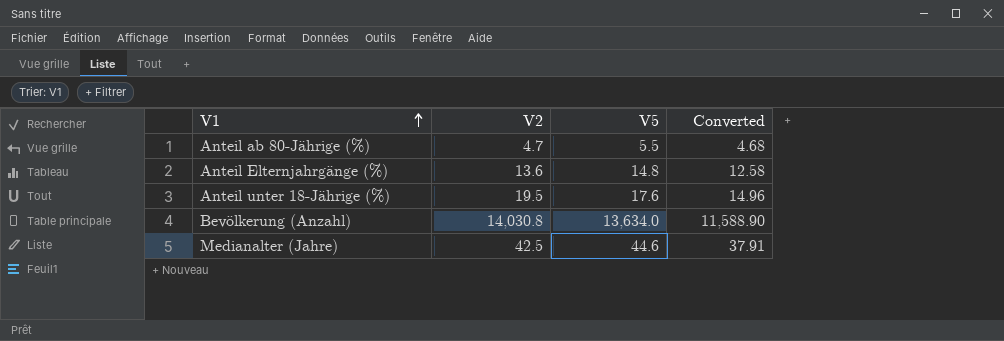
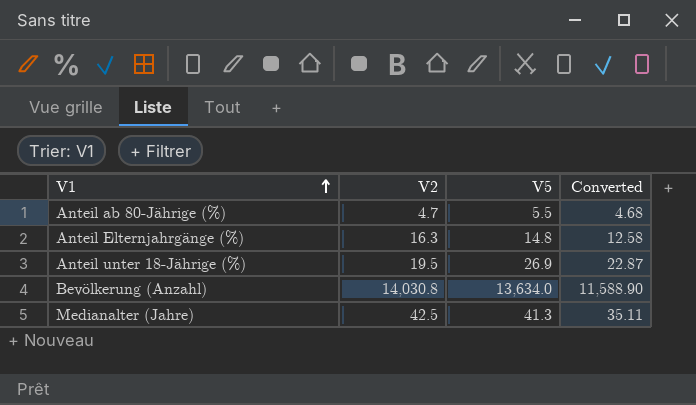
Anteil Elternjahrgänge (%) | V2: 13.6 -> 16.3
Anteil unter 18-Jährige (%) | V5: 17.6 -> 26.9
Anteil unter 18-Jährige (%) | Converted: 14.96 -> 22.87
Medianalter (Jahre) | V5: 44.6 -> 41.3
Medianalter (Jahre) | Converted: 37.91 -> 35.11

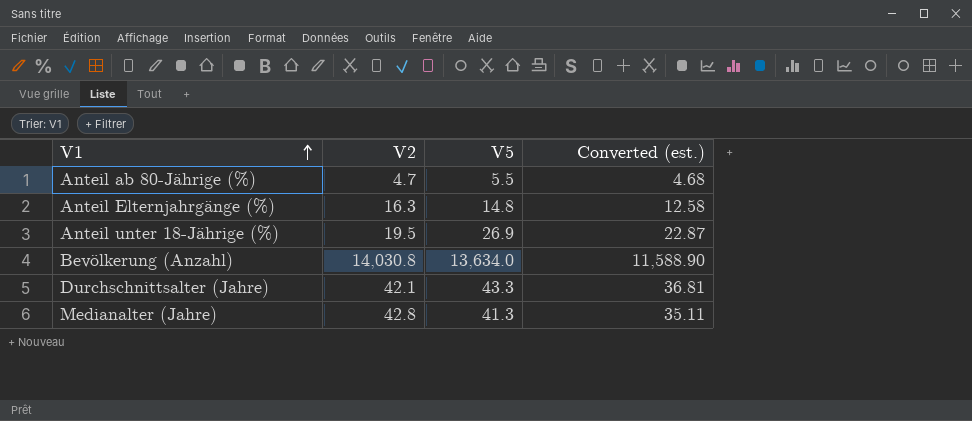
column name: Converted -> Converted (est.)
row Durchschnittsalter (Jahre): none -> 42.1 | 43.3 | 36.81
Medianalter (Jahre) | V2: 42.5 -> 42.8

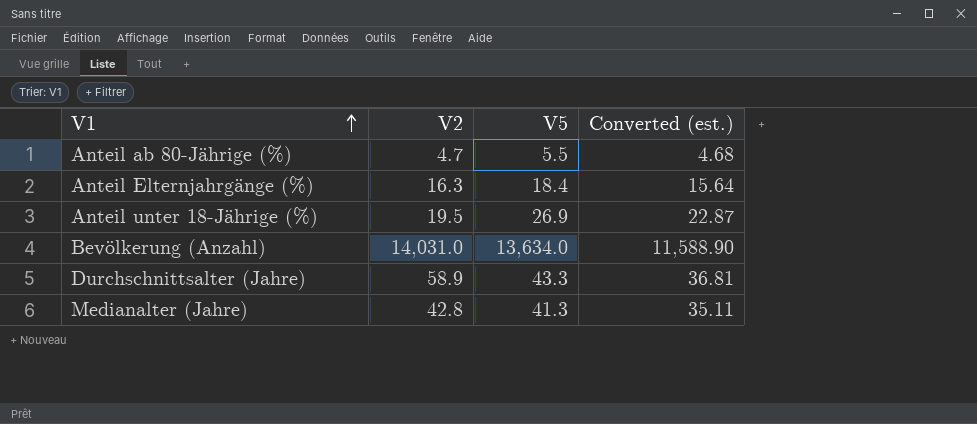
Anteil Elternjahrgänge (%) | V5: 14.8 -> 18.4
Anteil Elternjahrgänge (%) | Converted (est.): 12.58 -> 15.64
Bevölkerung (Anzahl) | V2: 14,030.8 -> 14,031.0
Durchschnittsalter (Jahre) | V2: 42.1 -> 58.9

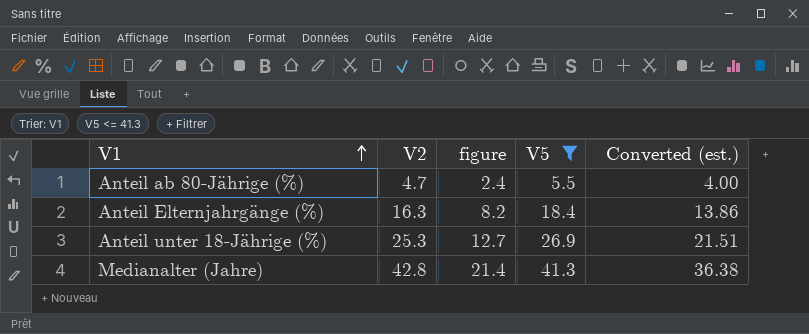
filter: none -> V5 <= 41.3
column figure | formula: none -> [V2] * 0.5
column Converted (est.) | formula: [V5] * 0.85 -> [V2] * 0.85
Anteil unter 18-Jährige (%) | V2: 19.5 -> 25.3

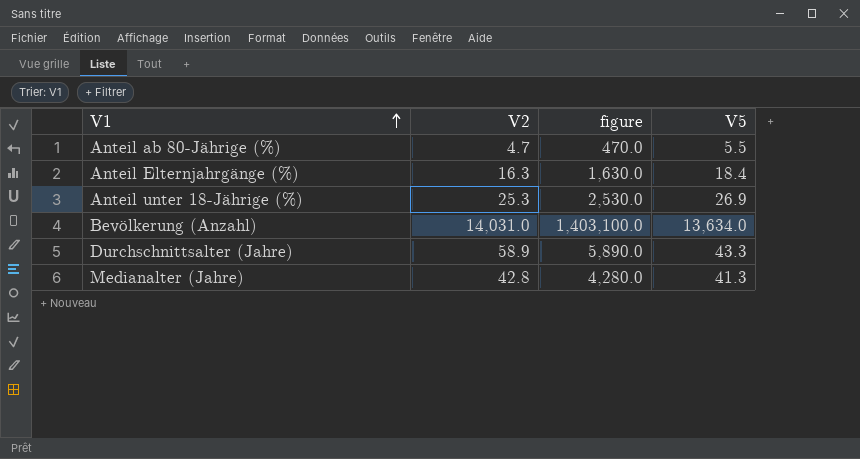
filter: V5 <= 41.3 -> none
column Converted (est.) | formula: [V2] * 0.85 -> none
column figure | formula: [V2] * 0.5 -> [V2] * 100

